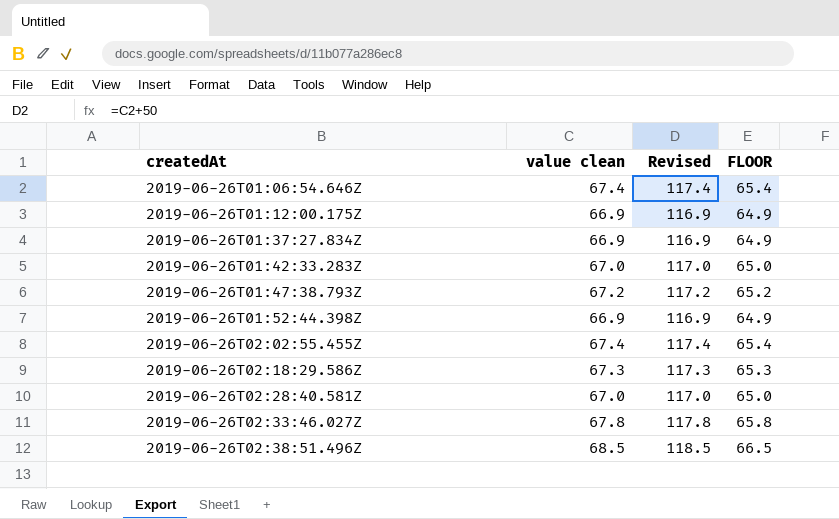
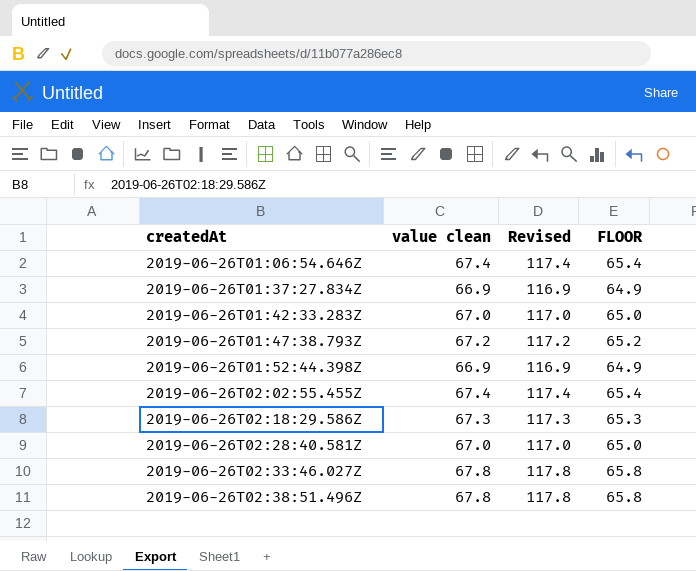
row 2019-06-26T01:12:00.175Z: 66.9 | 116.9 | 64.9 -> none
2019-06-26T02:38:51.496Z | value clean: 68.5 -> 67.8
2019-06-26T02:38:51.496Z | Revised: 118.5 -> 117.8
2019-06-26T02:38:51.496Z | FLOOR: 66.5 -> 65.8

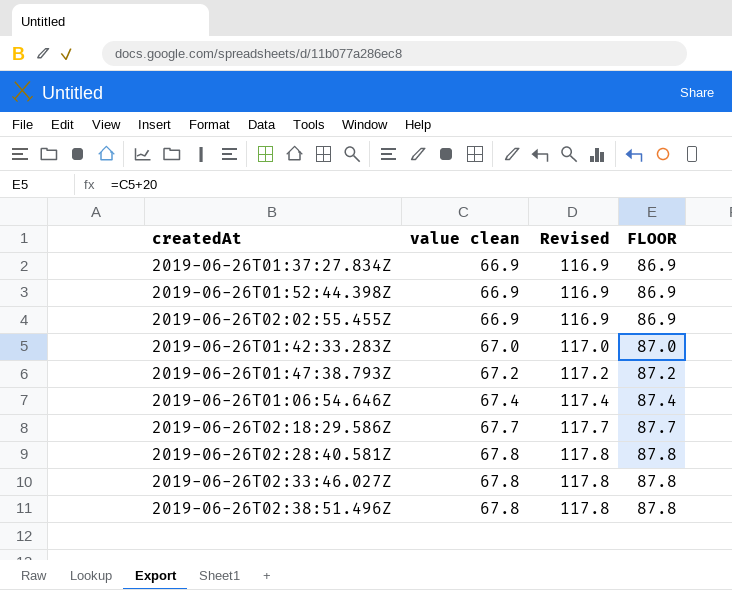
row order: createdAt ascending -> value clean ascending
column FLOOR | formula: [value clean] - 2 -> [value clean] + 20
2019-06-26T02:02:55.455Z | value clean: 67.4 -> 66.9
2019-06-26T02:02:55.455Z | Revised: 117.4 -> 116.9
2019-06-26T02:18:29.586Z | value clean: 67.3 -> 67.7
2019-06-26T02:18:29.586Z | Revised: 117.3 -> 117.7
2019-06-26T02:28:40.581Z | value clean: 67.0 -> 67.8
2019-06-26T02:28:40.581Z | Revised: 117.0 -> 117.8

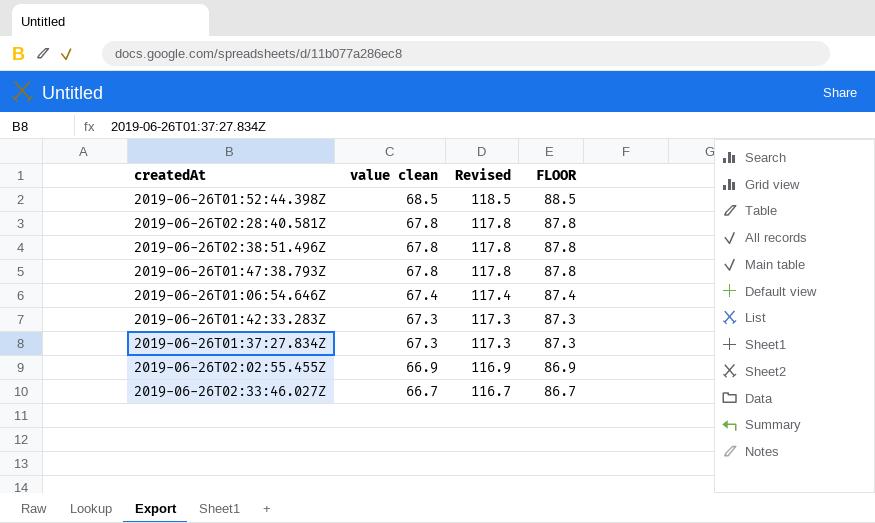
row order: value clean ascending -> value clean descending
row 2019-06-26T02:18:29.586Z: 67.7 | 117.7 | 87.7 -> none
2019-06-26T01:52:44.398Z | value clean: 66.9 -> 68.5
2019-06-26T01:52:44.398Z | Revised: 116.9 -> 118.5
2019-06-26T01:52:44.398Z | FLOOR: 86.9 -> 88.5
2019-06-26T01:47:38.793Z | value clean: 67.2 -> 67.8
2019-06-26T01:47:38.793Z | Revised: 117.2 -> 117.8
2019-06-26T01:47:38.793Z | FLOOR: 87.2 -> 87.8
2019-06-26T01:42:33.283Z | value clean: 67.0 -> 67.3
2019-06-26T01:42:33.283Z | Revised: 117.0 -> 117.3
2019-06-26T01:42:33.283Z | FLOOR: 87.0 -> 87.3
2019-06-26T01:37:27.834Z | value clean: 66.9 -> 67.3
2019-06-26T01:37:27.834Z | Revised: 116.9 -> 117.3
2019-06-26T01:37:27.834Z | FLOOR: 86.9 -> 87.3
2019-06-26T02:33:46.027Z | value clean: 67.8 -> 66.7
2019-06-26T02:33:46.027Z | Revised: 117.8 -> 116.7
2019-06-26T02:33:46.027Z | FLOOR: 87.8 -> 86.7

